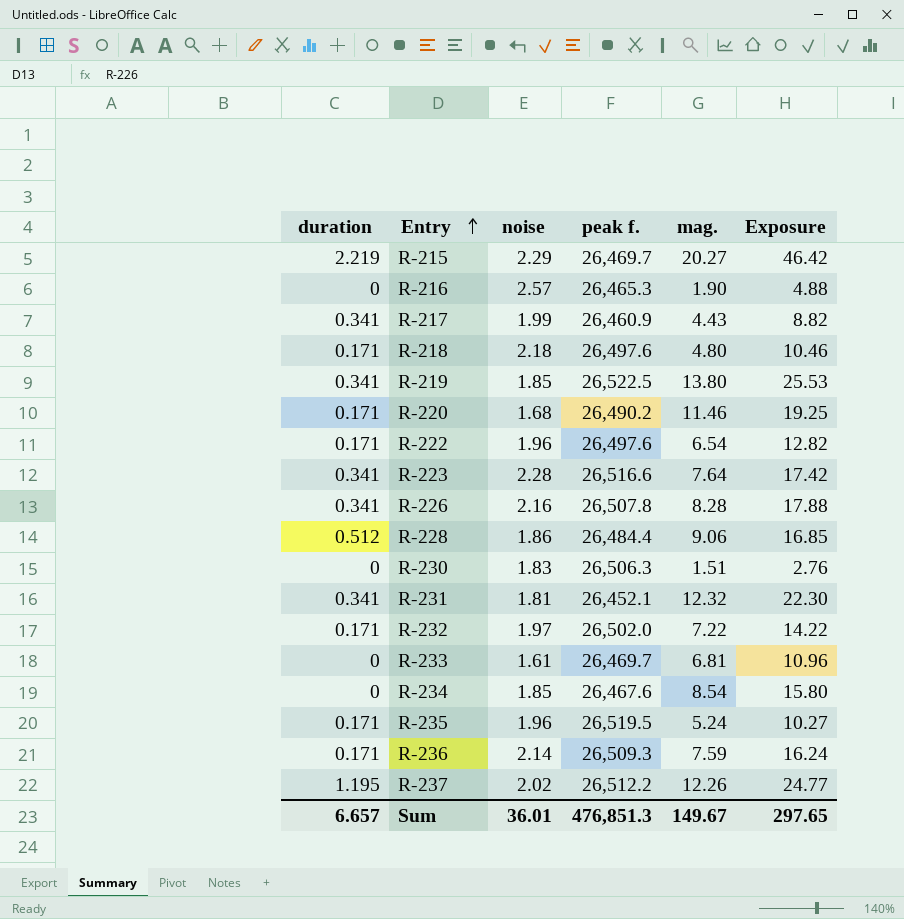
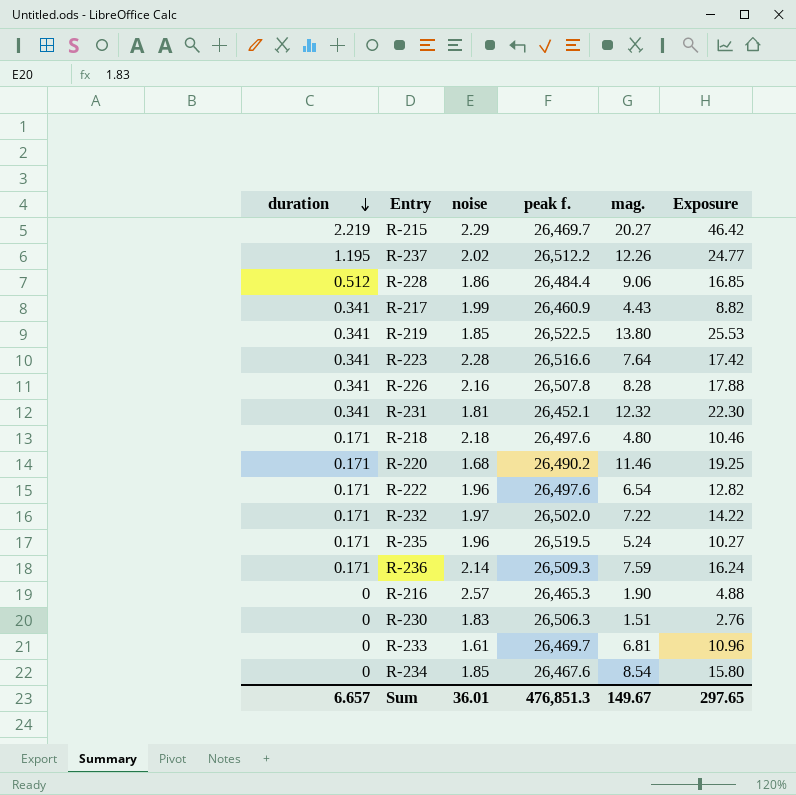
row order: Entry ascending -> duration descending

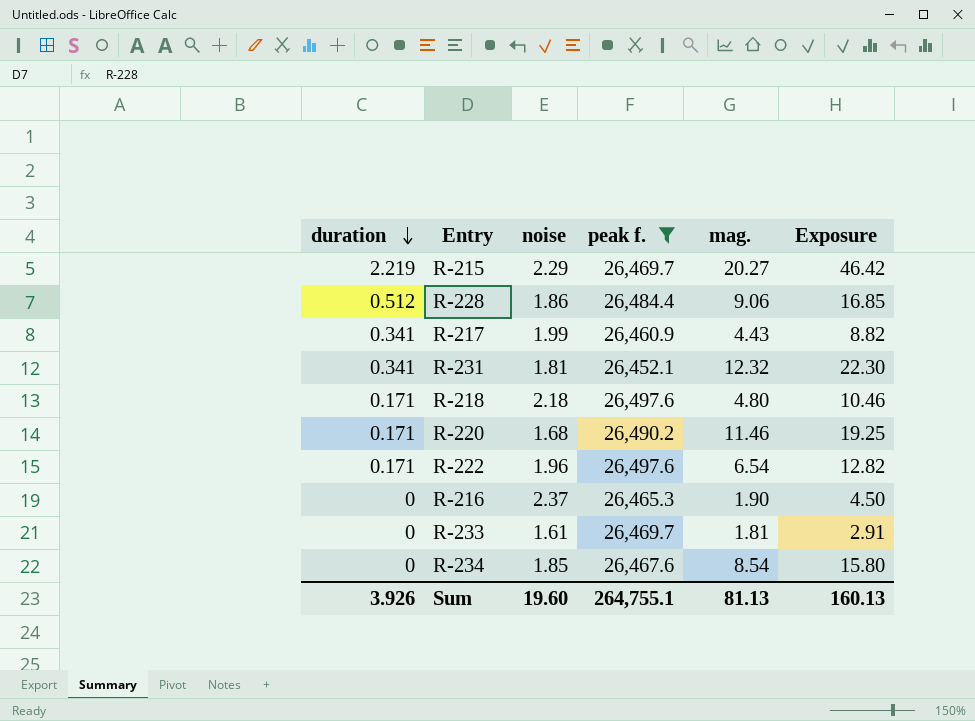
filter: none -> peak f. <= 26,497.6
R-216 | noise: 2.57 -> 2.37
R-216 | Exposure: 4.88 -> 4.50
R-233 | mag.: 6.81 -> 1.81
R-233 | Exposure: 10.96 -> 2.91
Sum | duration: 6.657 -> 3.926
Sum | noise: 36.01 -> 19.60
Sum | peak f.: 476,851.3 -> 264,755.1
Sum | mag.: 149.67 -> 81.13
Sum | Exposure: 297.65 -> 160.13

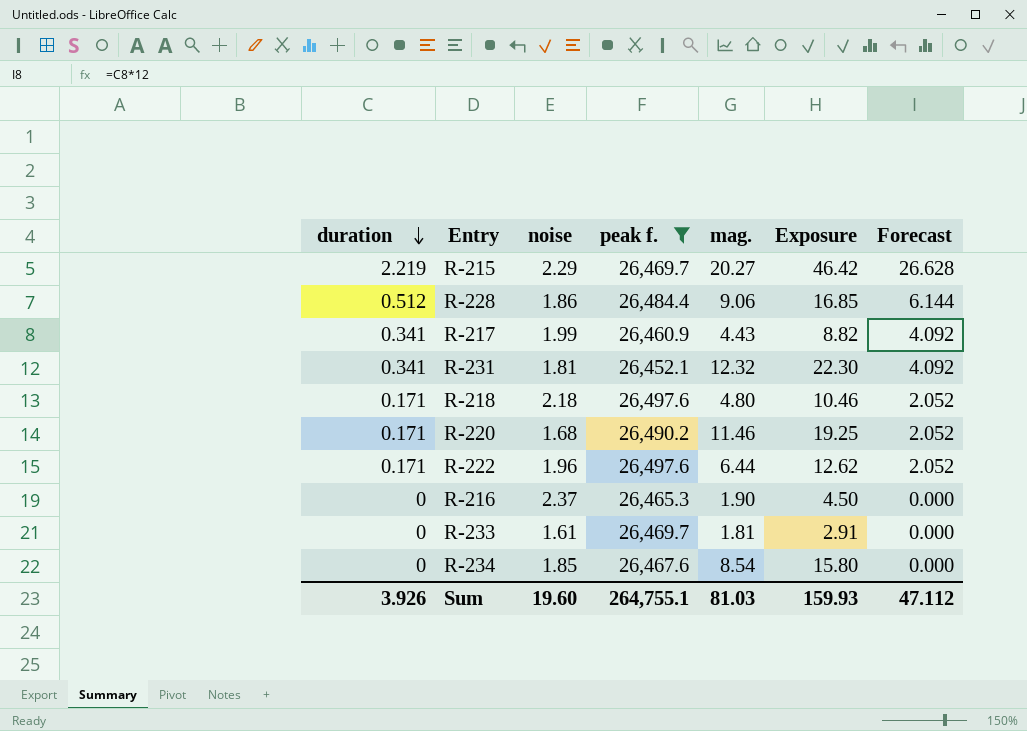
column Forecast | formula: none -> [duration] * 12
R-222 | mag.: 6.54 -> 6.44
R-222 | Exposure: 12.82 -> 12.62
Sum | mag.: 81.13 -> 81.03
Sum | Exposure: 160.13 -> 159.93

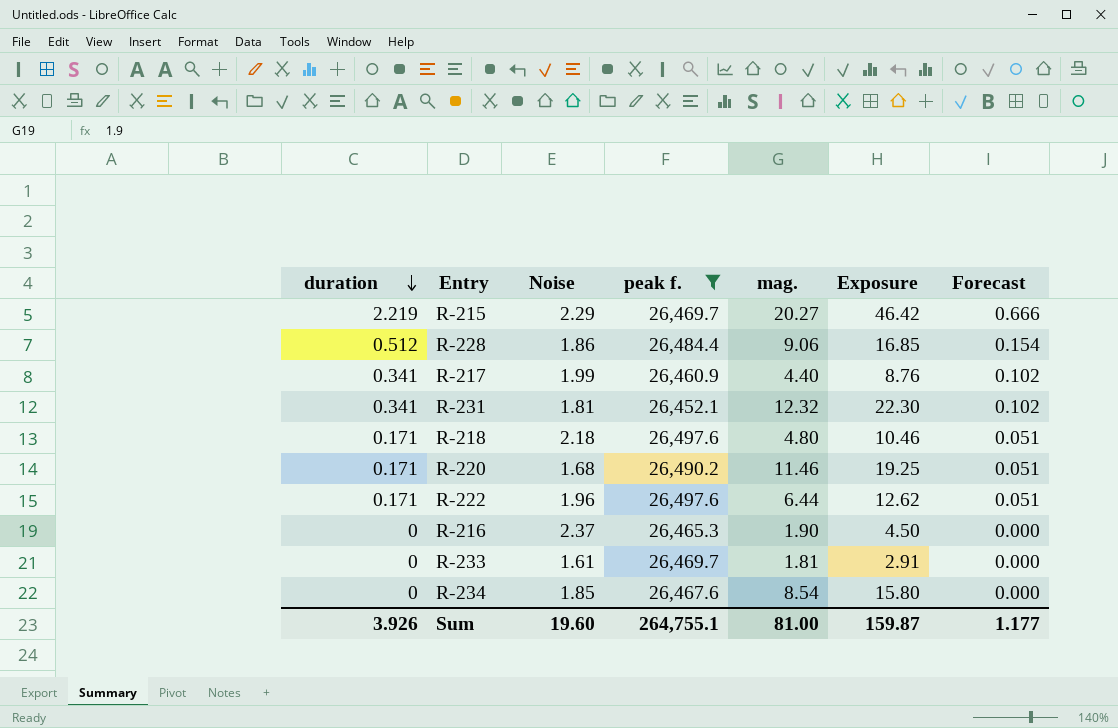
column name: noise -> Noise
column Forecast | formula: [duration] * 12 -> [duration] * 0.3
R-217 | mag.: 4.43 -> 4.40
R-217 | Exposure: 8.82 -> 8.76
Sum | mag.: 81.03 -> 81.00
Sum | Exposure: 159.93 -> 159.87
Sum | Forecast: 47.112 -> 1.177

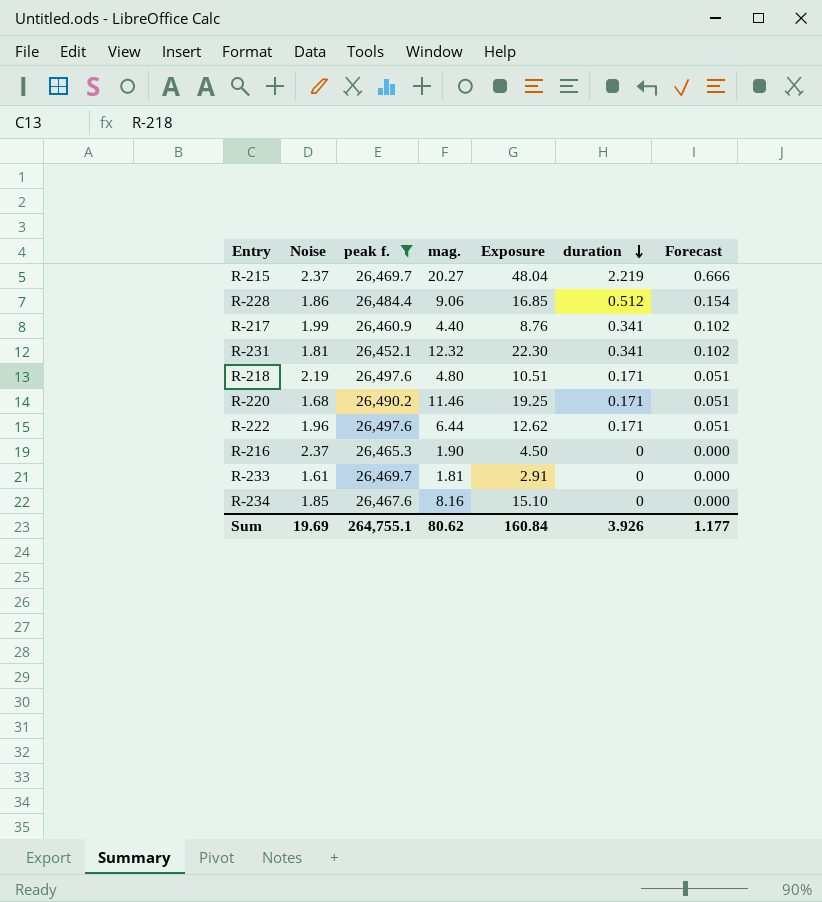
column duration | position: 1 -> 6
R-215 | Noise: 2.29 -> 2.37
R-215 | Exposure: 46.42 -> 48.04
R-218 | Noise: 2.18 -> 2.19
R-218 | Exposure: 10.46 -> 10.51
R-234 | mag.: 8.54 -> 8.16
R-234 | Exposure: 15.80 -> 15.10
Sum | Noise: 19.60 -> 19.69
Sum | mag.: 81.00 -> 80.62
Sum | Exposure: 159.87 -> 160.84

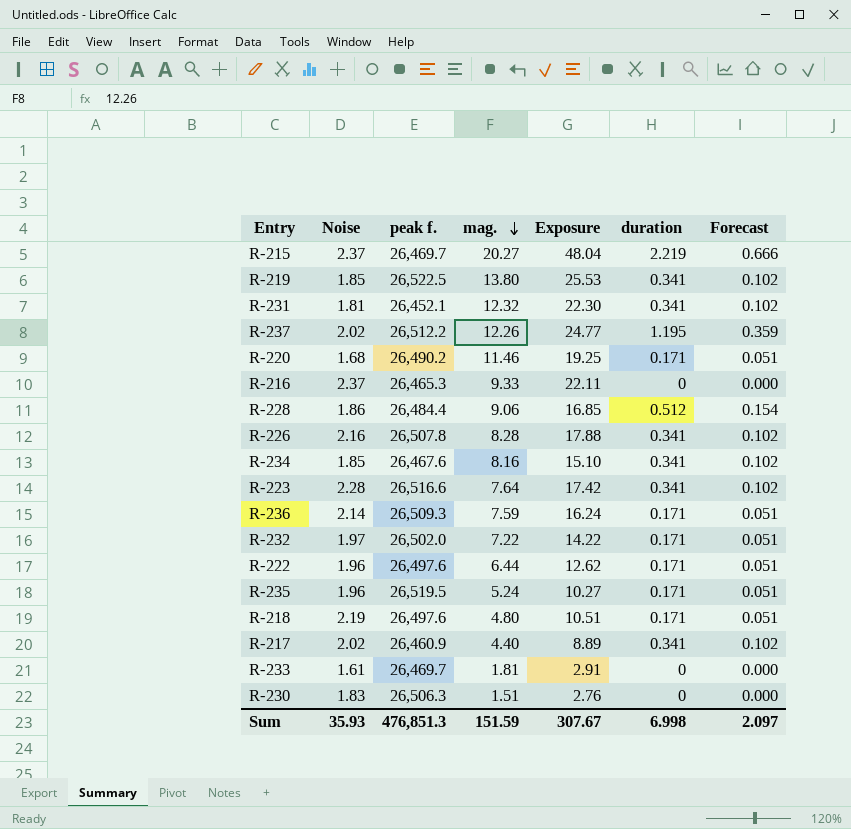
filter: peak f. <= 26,497.6 -> none
row order: duration descending -> mag. descending
R-216 | mag.: 1.90 -> 9.33
R-216 | Exposure: 4.50 -> 22.11
R-234 | duration: 0 -> 0.341
R-234 | Forecast: 0.000 -> 0.102
R-217 | Noise: 1.99 -> 2.02
R-217 | Exposure: 8.76 -> 8.89
Sum | Noise: 19.69 -> 35.93
Sum | peak f.: 264,755.1 -> 476,851.3
Sum | mag.: 80.62 -> 151.59
Sum | Exposure: 160.84 -> 307.67
Sum | duration: 3.926 -> 6.998
Sum | Forecast: 1.177 -> 2.097

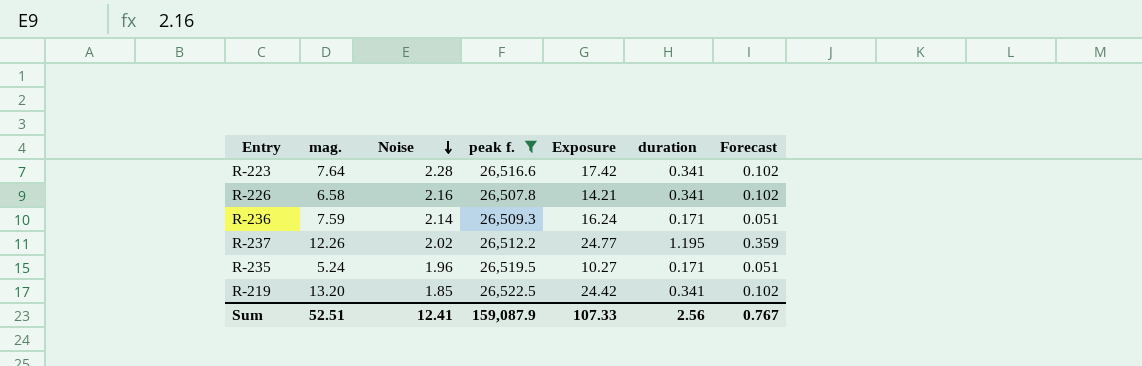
filter: none -> peak f. >= 26,507.8
row order: mag. descending -> Noise descending
column mag. | position: 4 -> 2
R-226 | mag.: 8.28 -> 6.58
R-226 | Exposure: 17.88 -> 14.21
R-219 | mag.: 13.80 -> 13.20
R-219 | Exposure: 25.53 -> 24.42
Sum | mag.: 151.59 -> 52.51
Sum | Noise: 35.93 -> 12.41
Sum | peak f.: 476,851.3 -> 159,087.9
Sum | Exposure: 307.67 -> 107.33
Sum | duration: 6.998 -> 2.56
Sum | Forecast: 2.097 -> 0.767

